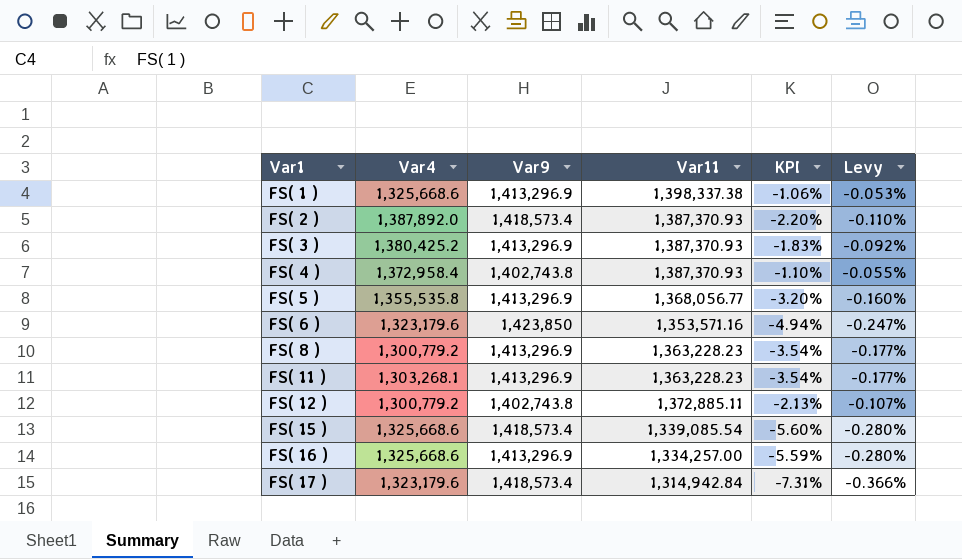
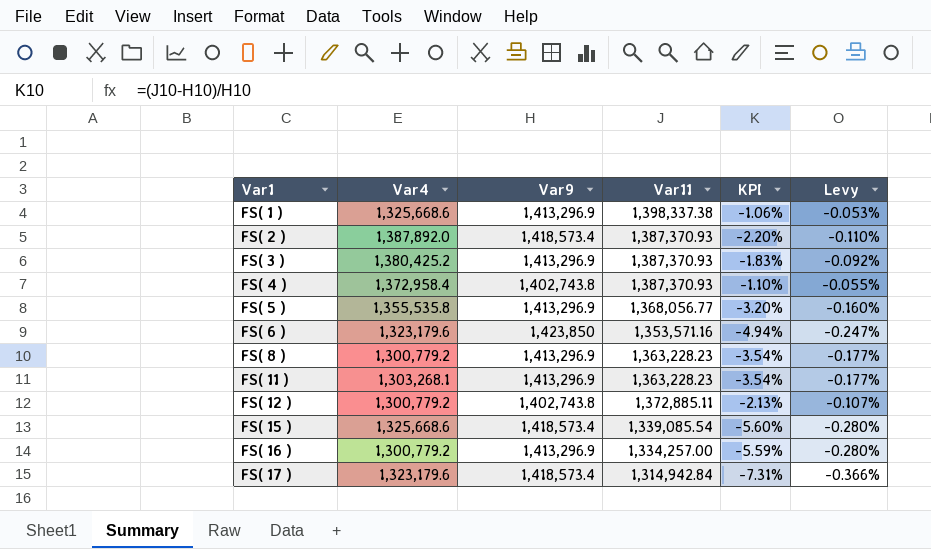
FS( 16 ) | Var4: 1,325,668.6 -> 1,300,779.2

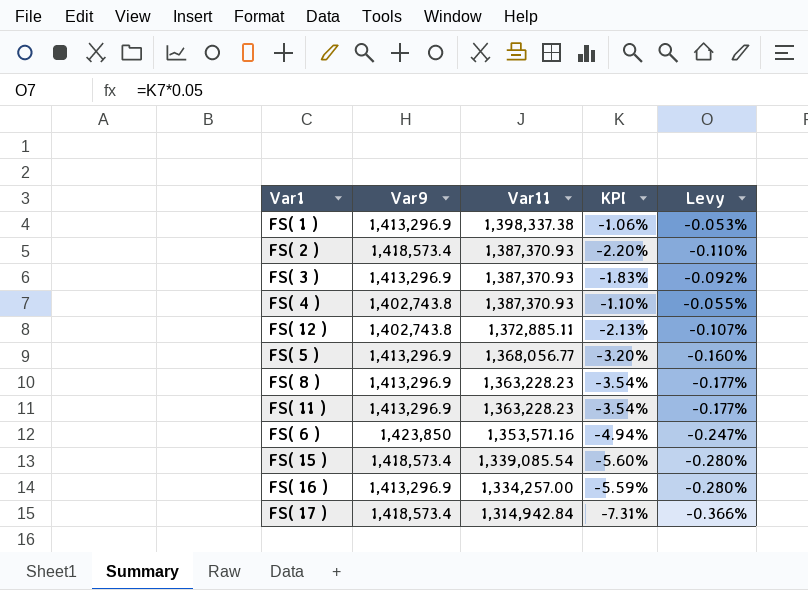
row order: Var1 ascending -> Var11 descending
column Var4 | position: 2 -> none

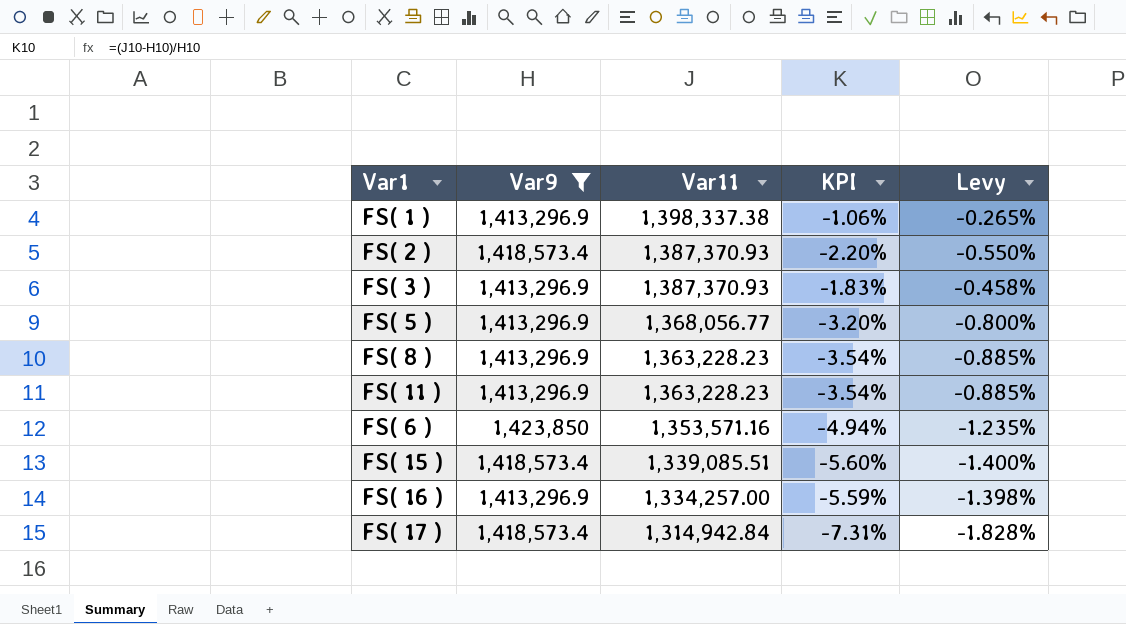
filter: none -> Var9 != 1,402,743.8
column Levy | formula: [KPI] * 0.05 -> [KPI] * 0.25
FS( 15 ) | Var11: 1,339,085.54 -> 1,339,085.51

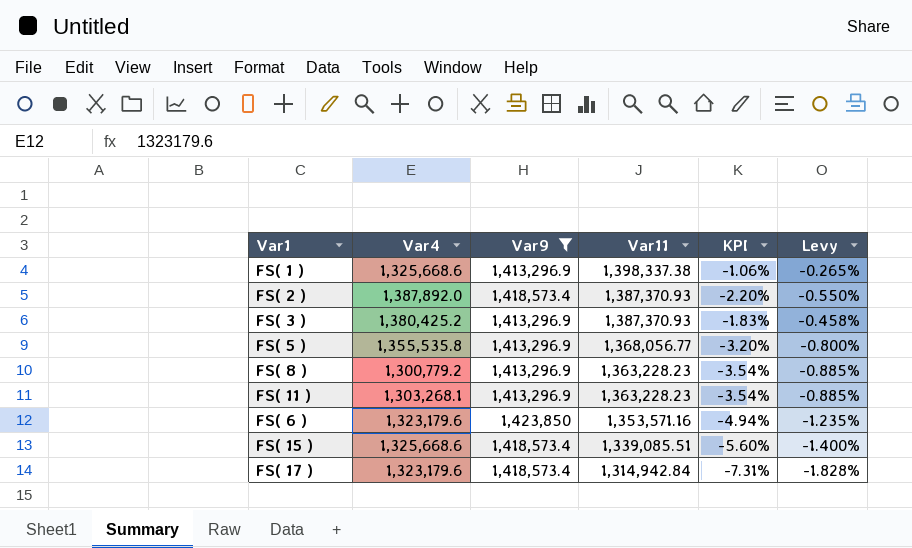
column Var4 | position: none -> 2
row FS( 16 ): 1,413,296.9 | 1,334,257.00 | -5.59% | -1.398% -> none

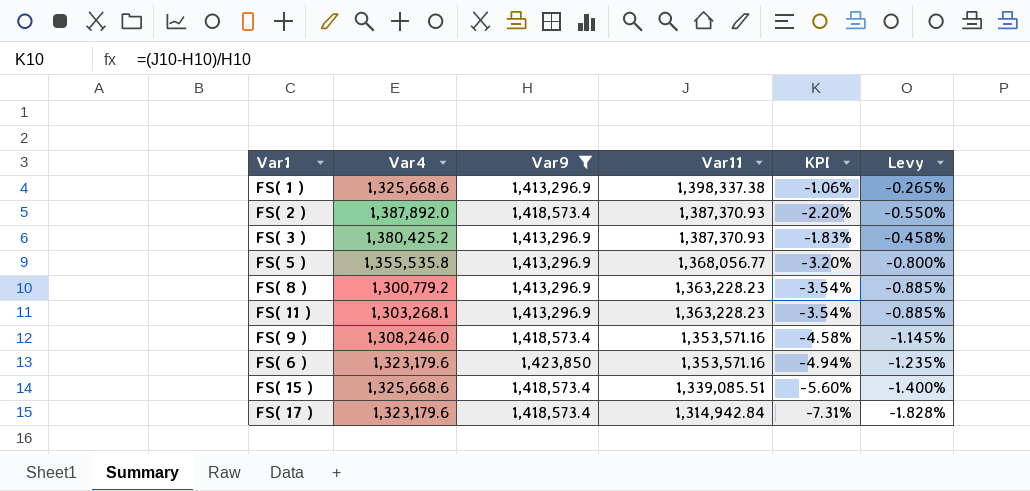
row FS( 9 ): none -> 1,308,246.0 | 1,418,573.4 | 1,353,571.16 | -4.58% | -1.145%

